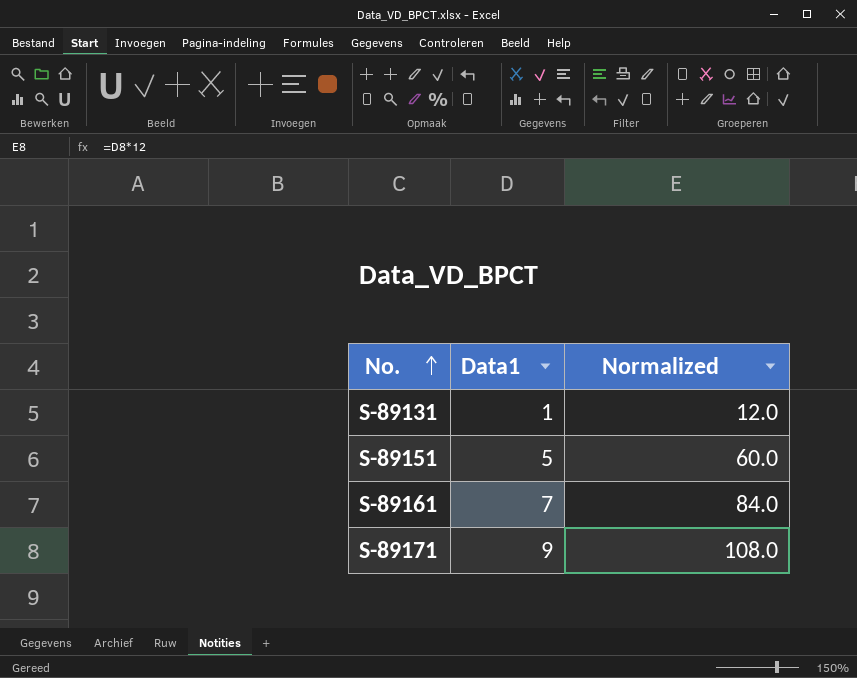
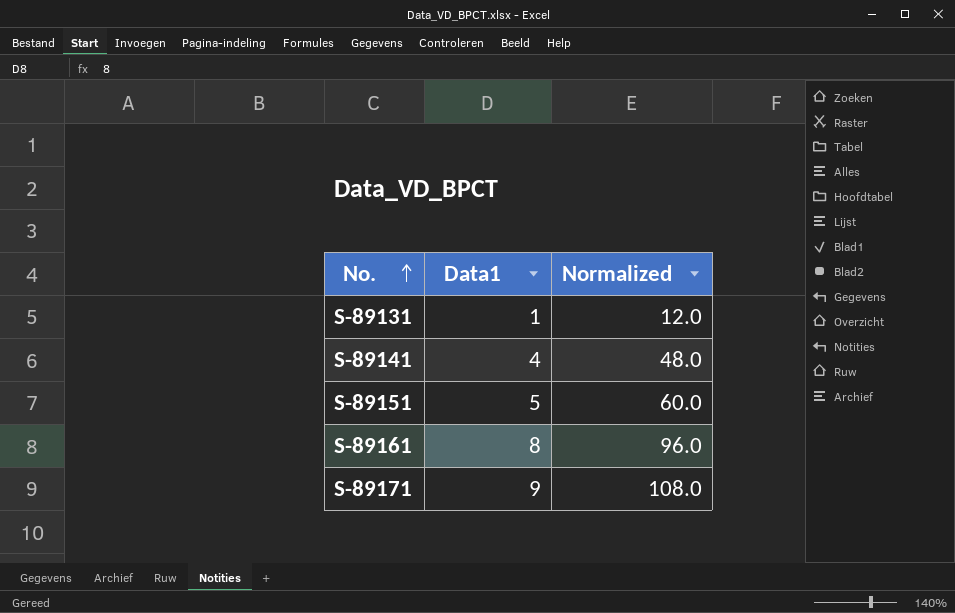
row S-89141: none -> 4 | 48.0
S-89161 | Data1: 7 -> 8
S-89161 | Normalized: 84.0 -> 96.0

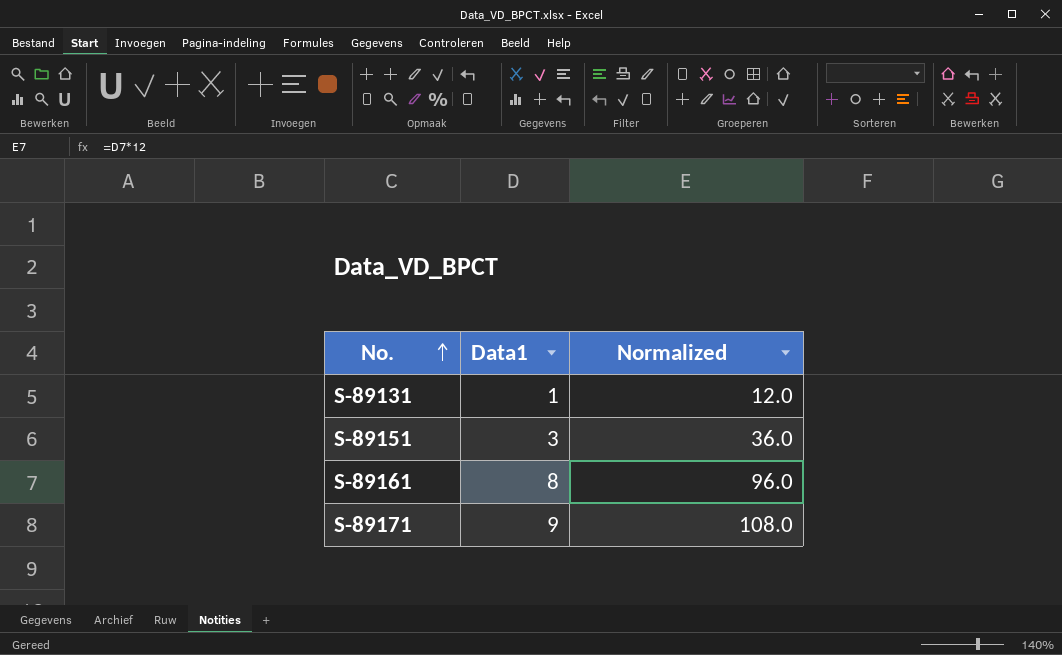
row S-89141: 4 | 48.0 -> none
S-89151 | Data1: 5 -> 3
S-89151 | Normalized: 60.0 -> 36.0

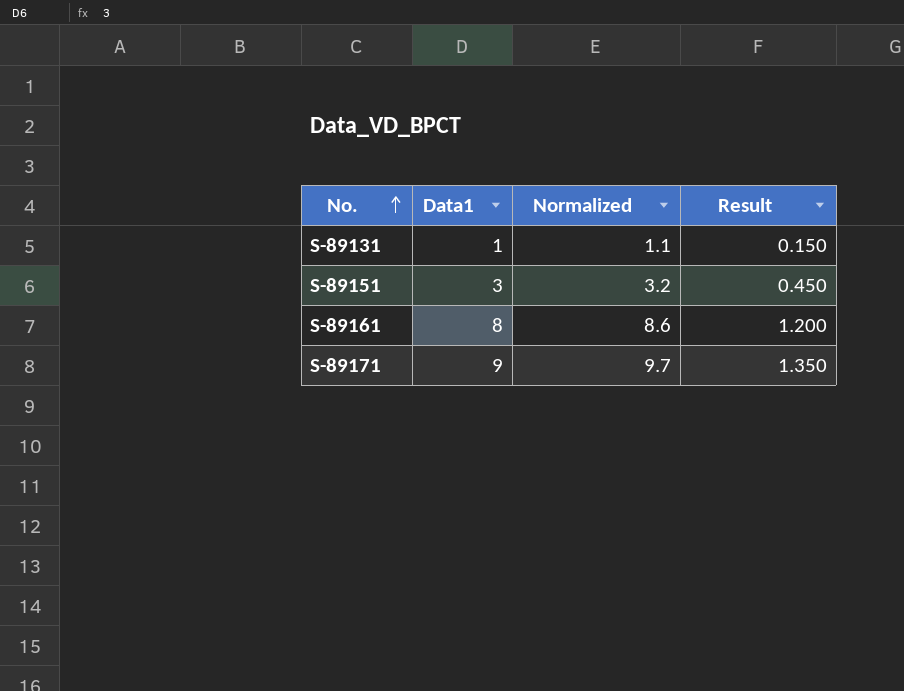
column Normalized | formula: [Data1] * 12 -> [Data1] * 1.08
column Result | formula: none -> [Data1] * 0.15

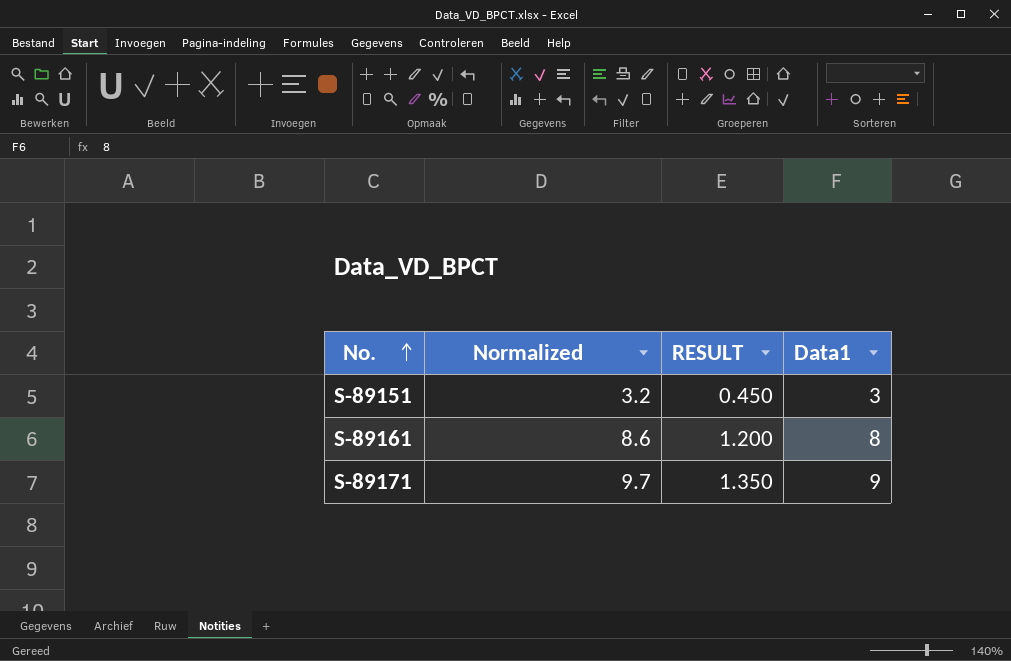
column name: Result -> RESULT
column Data1 | position: 2 -> 4
row S-89131: 1 | 1.1 | 0.150 -> none

